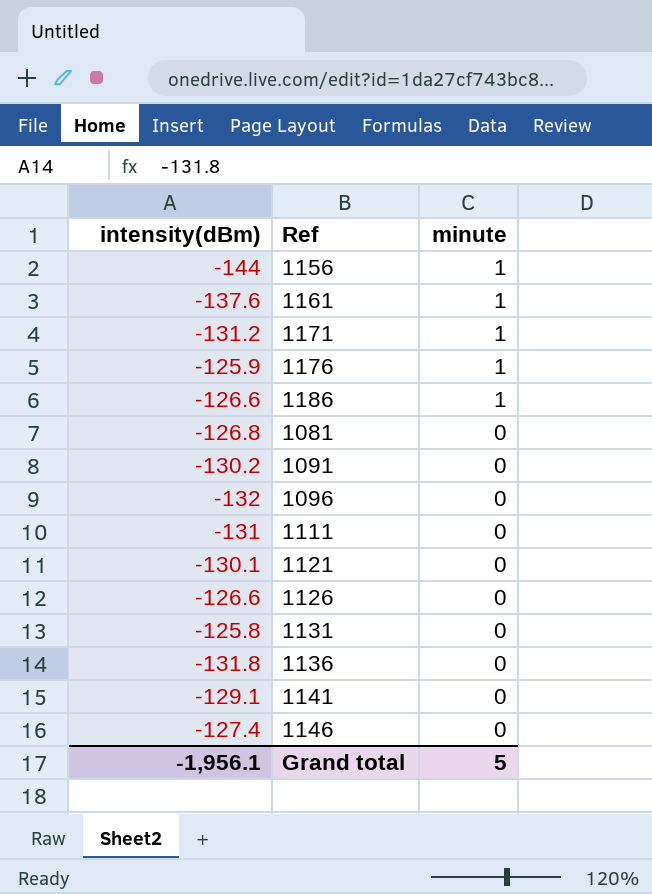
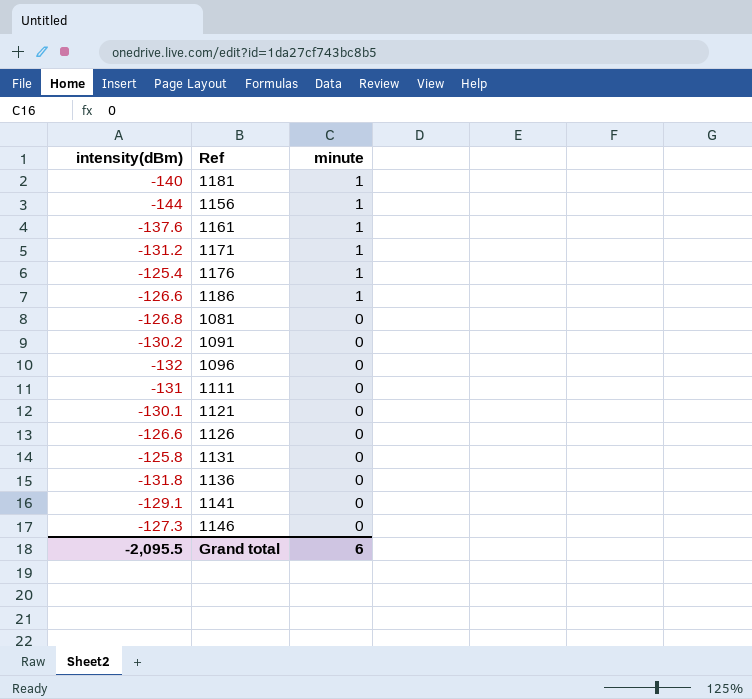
row 1181: none -> -140 | 1
1176 | intensity(dBm): -125.9 -> -125.4
1146 | intensity(dBm): -127.4 -> -127.3
Grand total | intensity(dBm): -1,956.1 -> -2,095.5
Grand total | minute: 5 -> 6

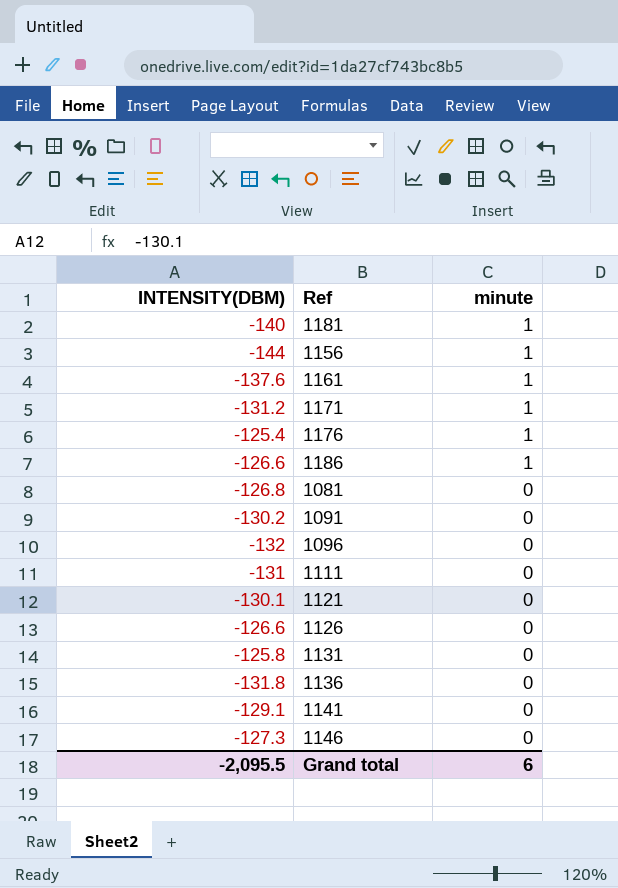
column name: intensity(dBm) -> INTENSITY(DBM)

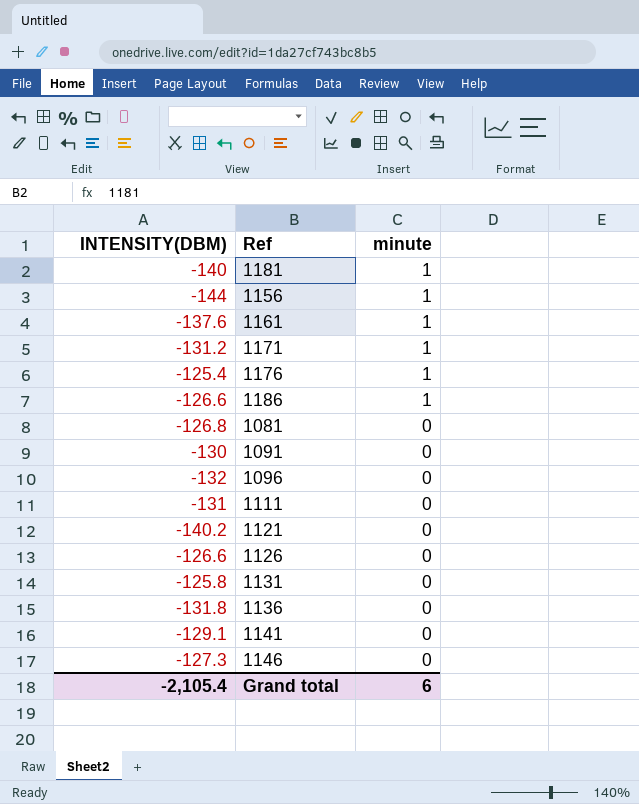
1091 | INTENSITY(DBM): -130.2 -> -130
1121 | INTENSITY(DBM): -130.1 -> -140.2
Grand total | INTENSITY(DBM): -2,095.5 -> -2,105.4

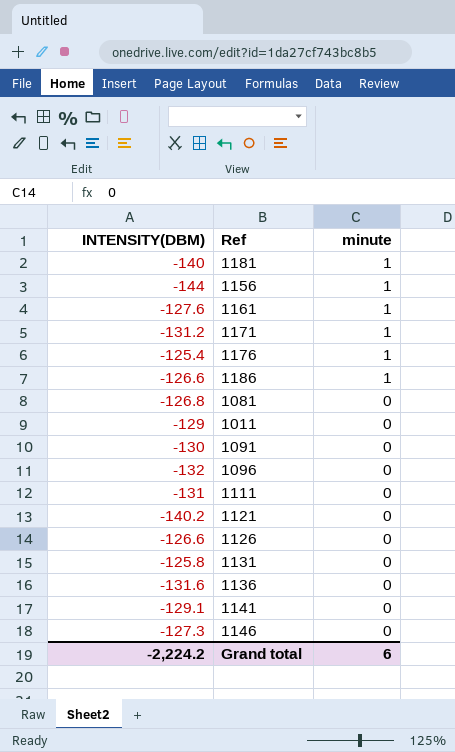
1161 | INTENSITY(DBM): -137.6 -> -127.6
row 1011: none -> -129 | 0
1136 | INTENSITY(DBM): -131.8 -> -131.6
Grand total | INTENSITY(DBM): -2,105.4 -> -2,224.2

